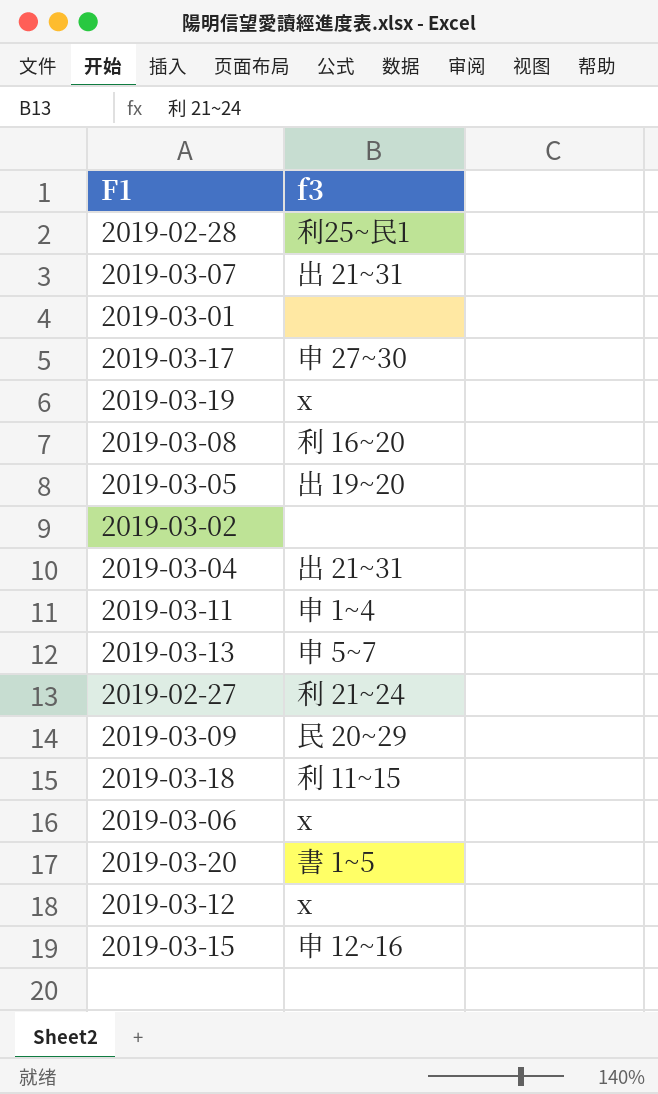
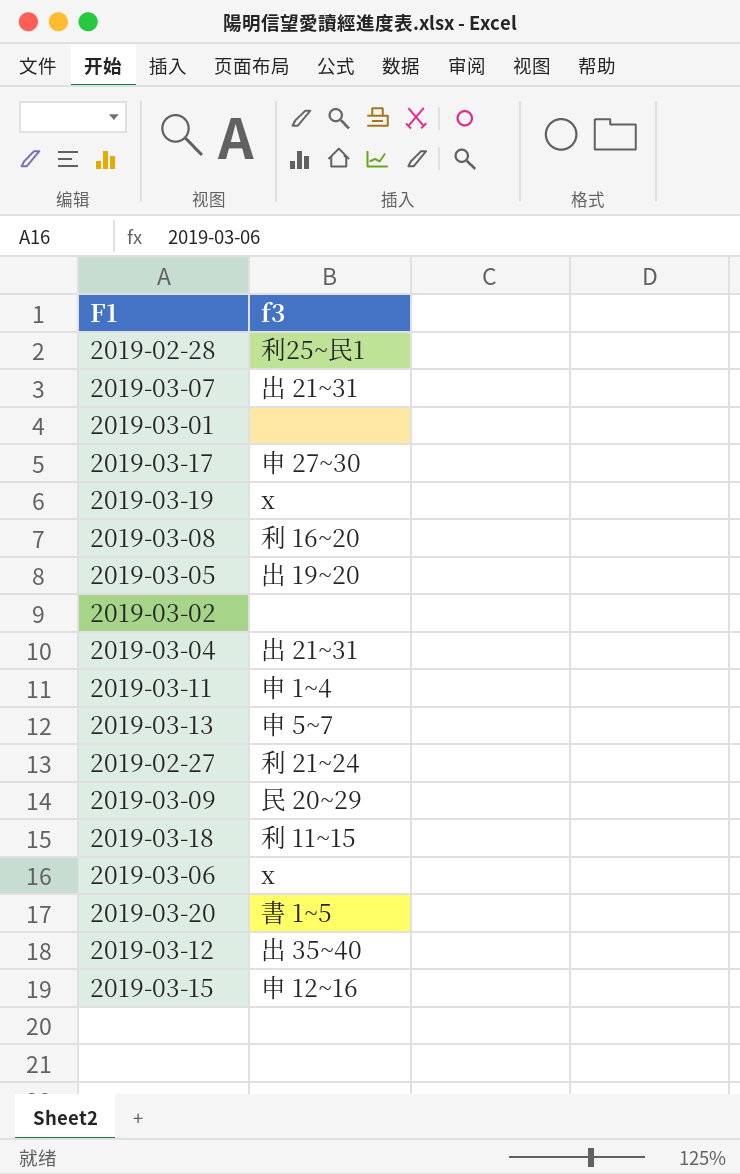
2019-03-12 | f3: x -> 出 35~40

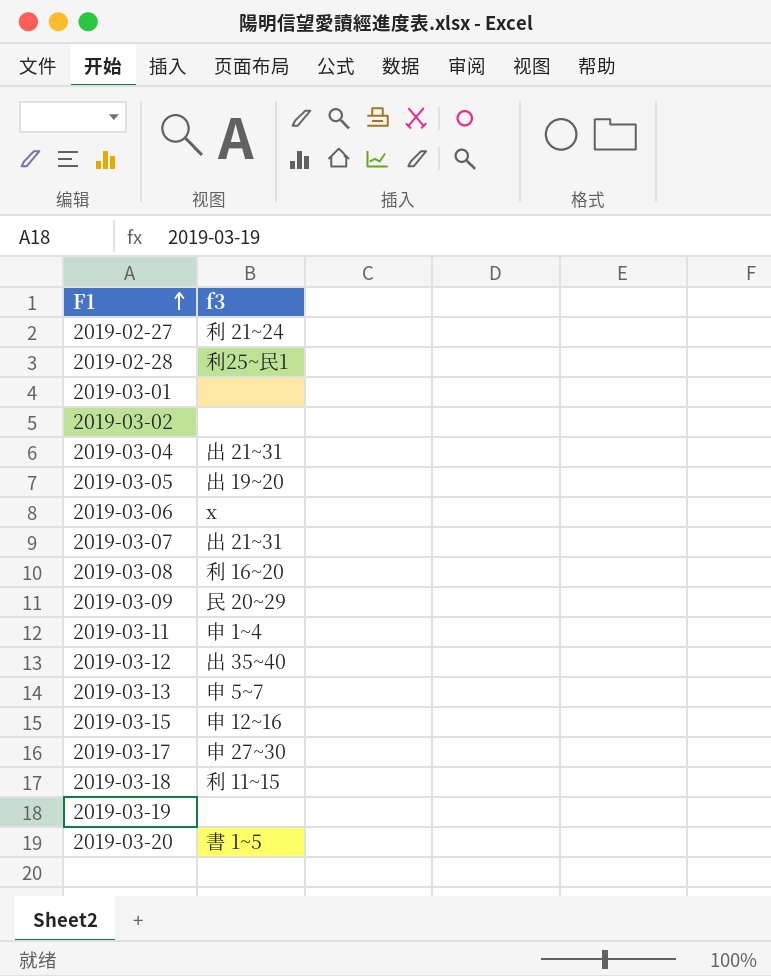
row order: none -> F1 ascending
2019-03-19 | f3: x -> none

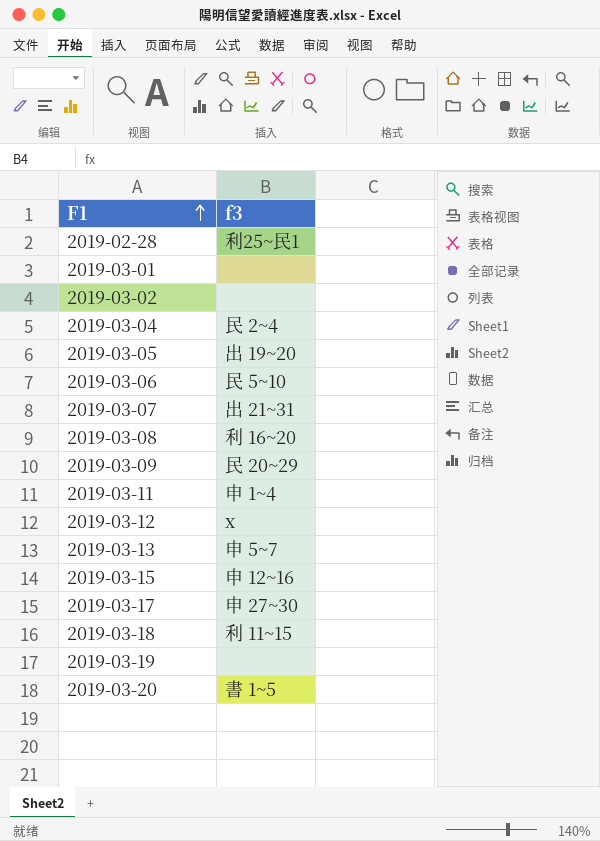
row 2019-02-27: 利 21~24 -> none
2019-03-04 | f3: 出 21~31 -> 民 2~4
2019-03-06 | f3: x -> 民 5~10
2019-03-12 | f3: 出 35~40 -> x

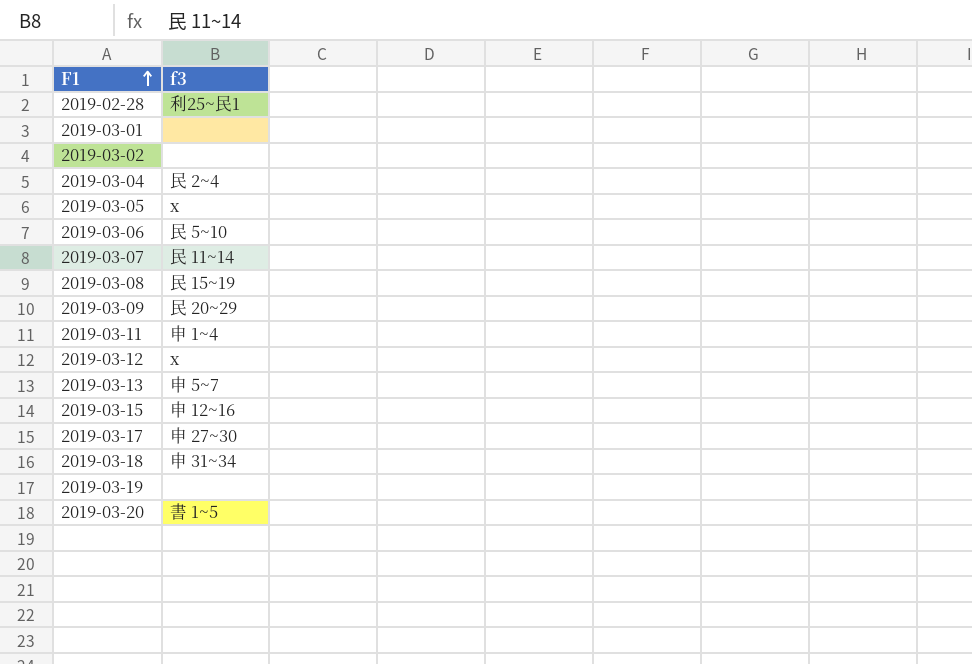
2019-03-05 | f3: 出 19~20 -> x
2019-03-07 | f3: 出 21~31 -> 民 11~14
2019-03-08 | f3: 利 16~20 -> 民 15~19
2019-03-18 | f3: 利 11~15 -> 申 31~34

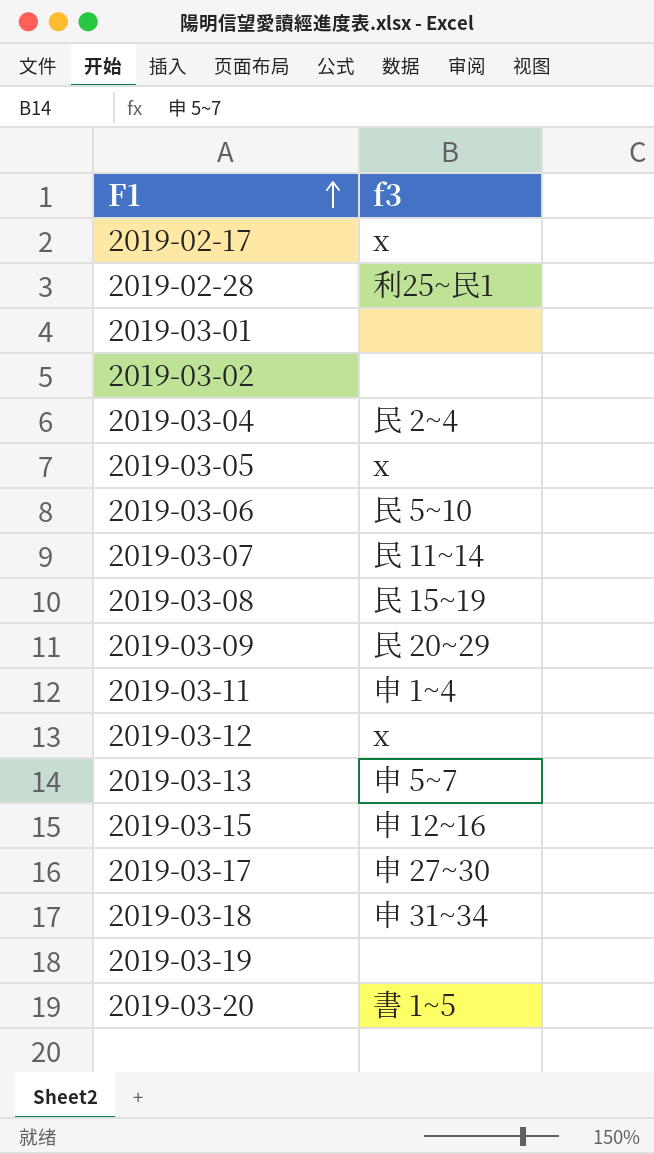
row 2019-02-17: none -> x

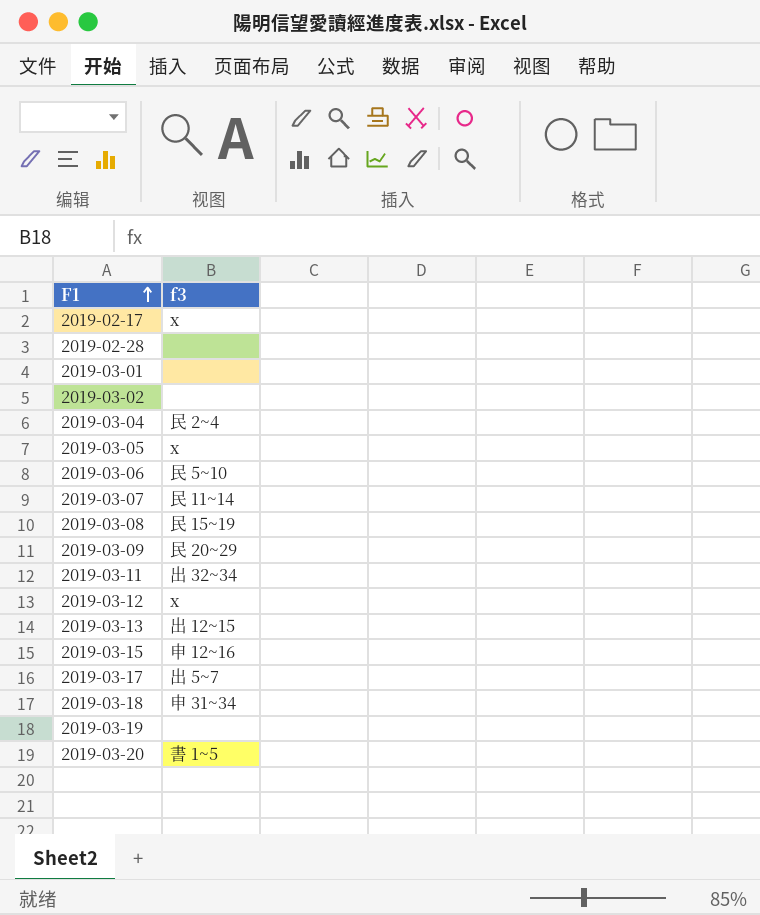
2019-02-28 | f3: 利25~民1 -> none
2019-03-11 | f3: 申 1~4 -> 出 32~34
2019-03-13 | f3: 申 5~7 -> 出 12~15
2019-03-17 | f3: 申 27~30 -> 出 5~7

